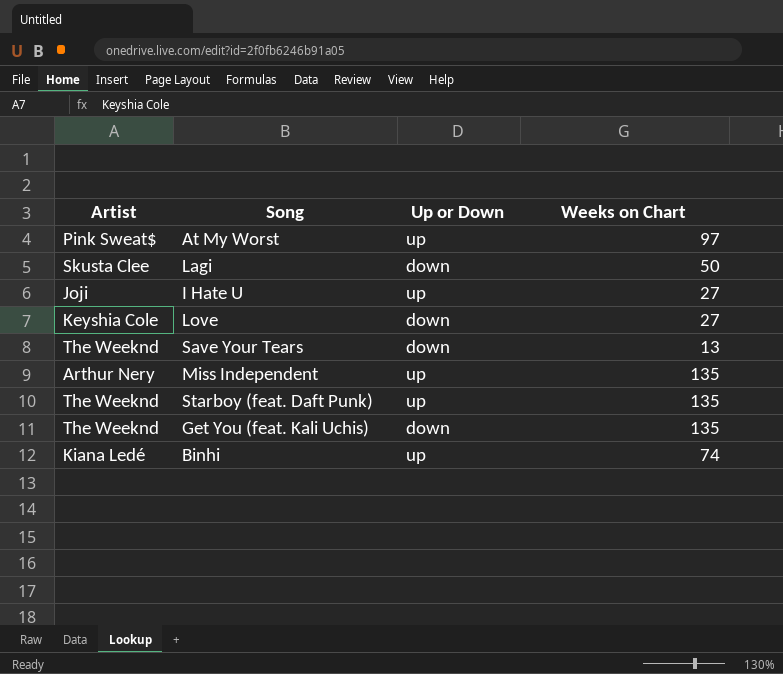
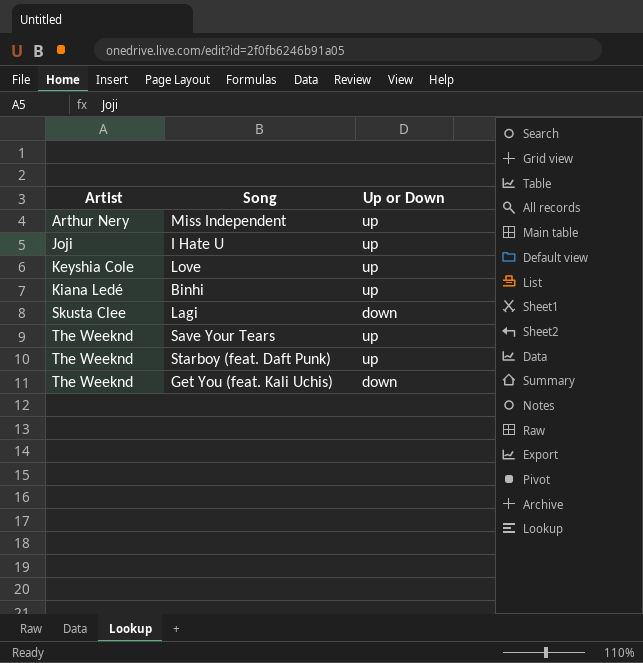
row order: none -> Artist ascending
column Weeks on Chart | position: 4 -> none
row At My Worst: Pink Sweat$ | up | 97 -> none
Love | Up or Down: down -> up
Save Your Tears | Up or Down: down -> up

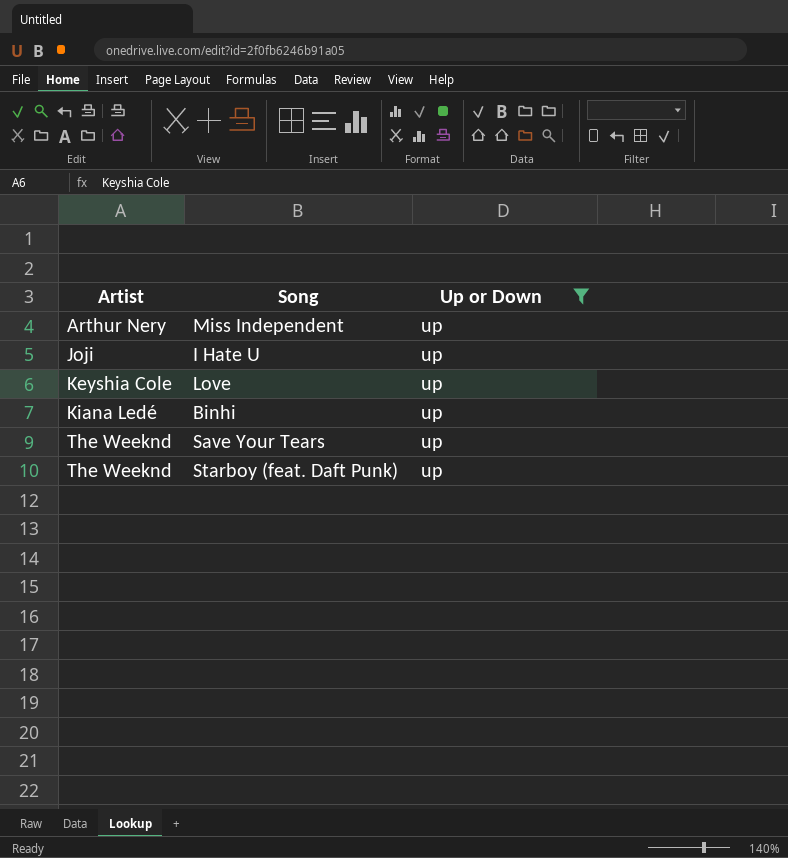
filter: none -> Up or Down = up

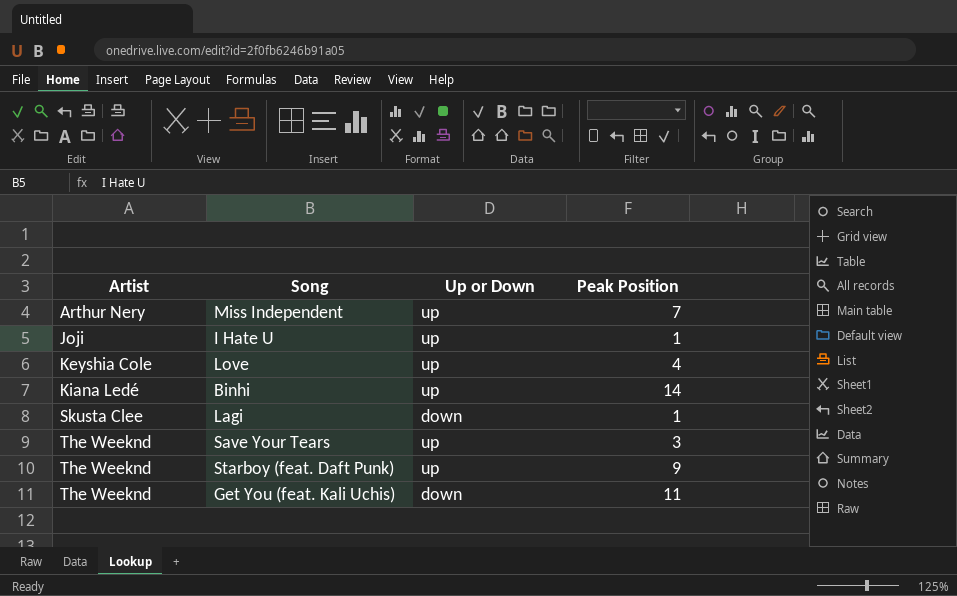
filter: Up or Down = up -> none
column Peak Position | position: none -> 4

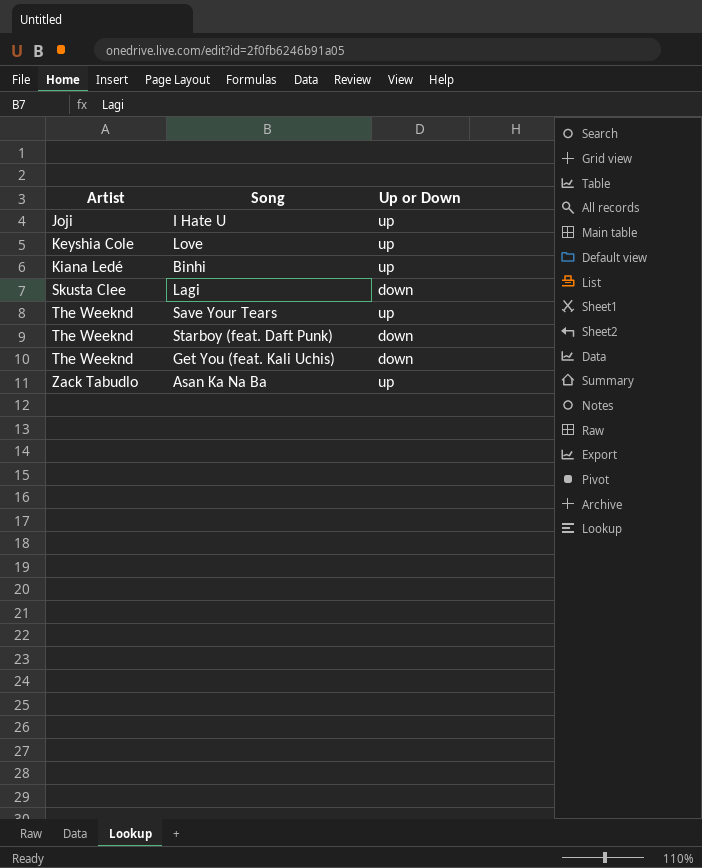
column Peak Position | position: 4 -> none
row Miss Independent: Arthur Nery | up | 7 -> none
Starboy (feat. Daft Punk) | Up or Down: up -> down
row Asan Ka Na Ba: none -> Zack Tabudlo | up

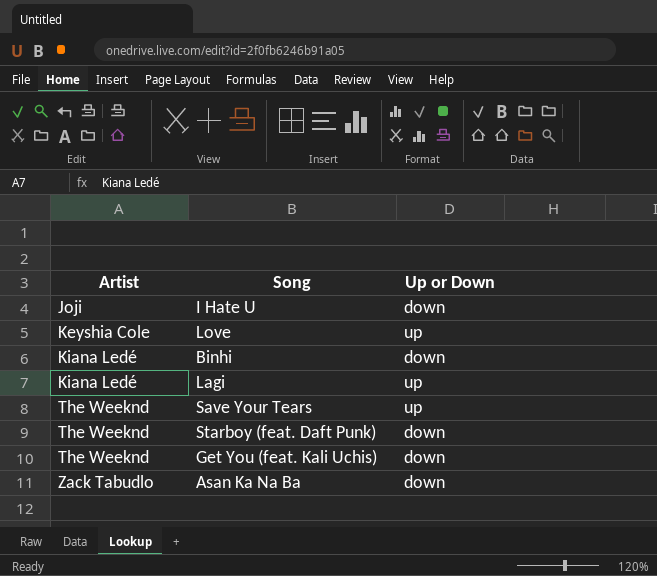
I Hate U | Up or Down: up -> down
Binhi | Up or Down: up -> down
Lagi | Artist: Skusta Clee -> Kiana Ledé
Lagi | Up or Down: down -> up
Asan Ka Na Ba | Up or Down: up -> down

